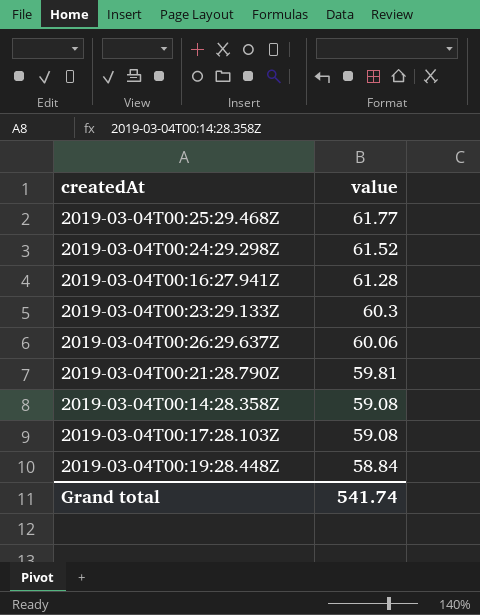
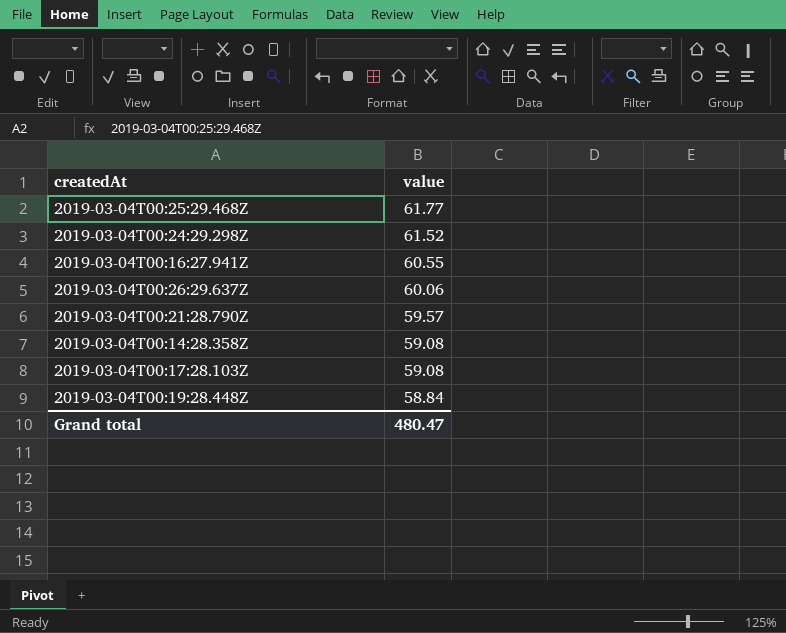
row 2019-03-04T00:23:29.133Z: 60.3 -> none
2019-03-04T00:16:27.941Z | value: 61.28 -> 60.55
2019-03-04T00:21:28.790Z | value: 59.81 -> 59.57
Grand total | value: 541.74 -> 480.47

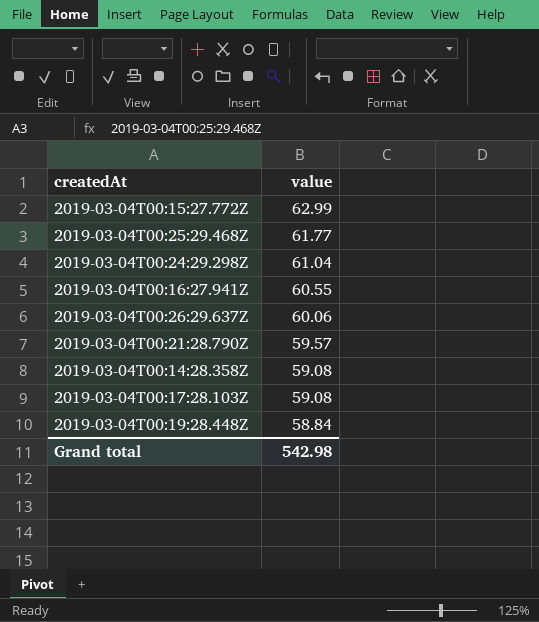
row 2019-03-04T00:15:27.772Z: none -> 62.99
2019-03-04T00:24:29.298Z | value: 61.52 -> 61.04
Grand total | value: 480.47 -> 542.98

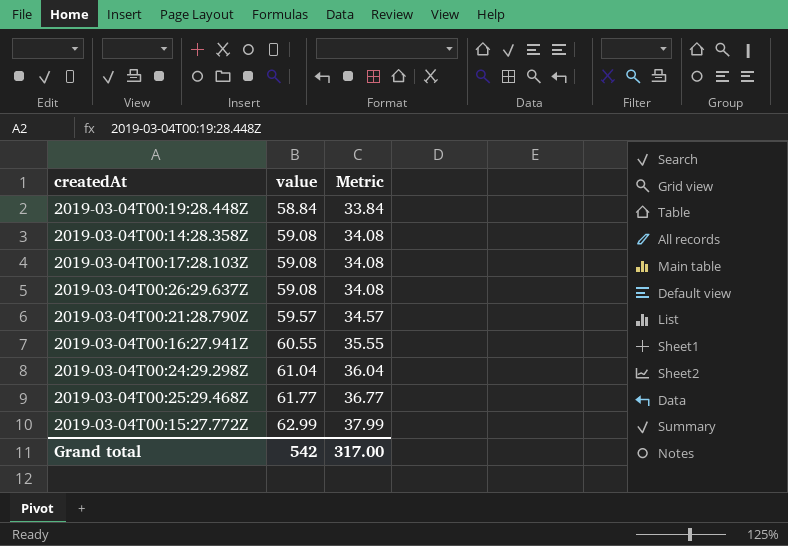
row order: value descending -> value ascending
column Metric | formula: none -> [value] - 25
2019-03-04T00:26:29.637Z | value: 60.06 -> 59.08
Grand total | value: 542.98 -> 542

